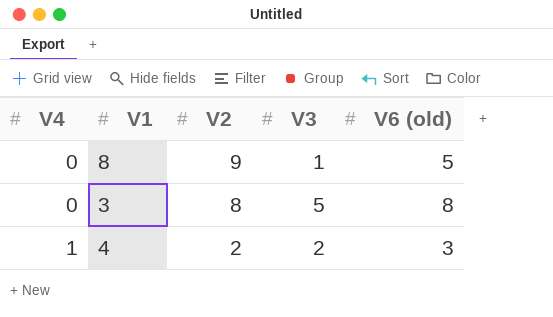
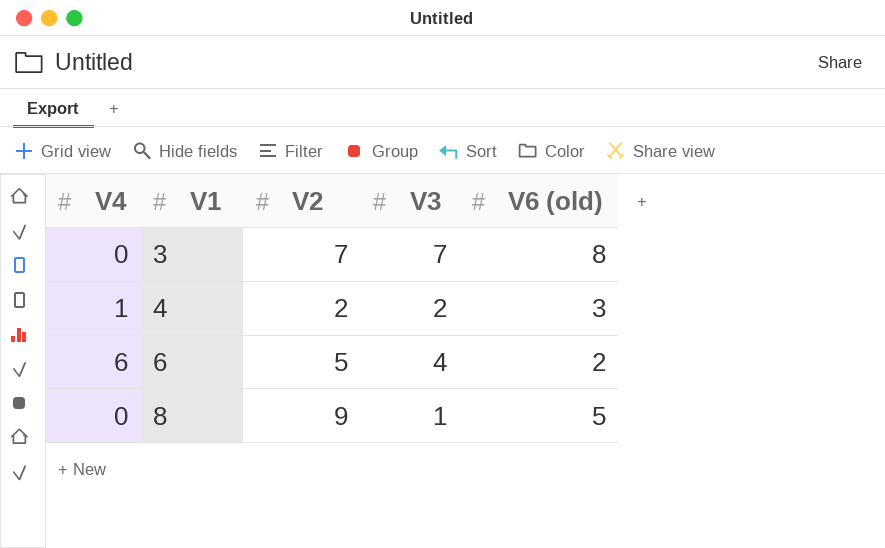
row order: V4 ascending -> V1 ascending
3 | V2: 8 -> 7
3 | V3: 5 -> 7
row 6: none -> 6 | 5 | 4 | 2

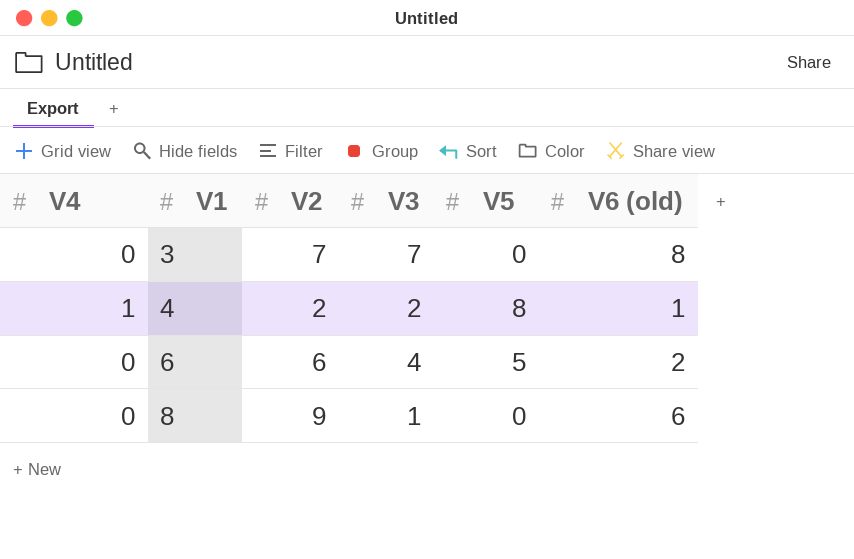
column V5 | position: none -> 5
4 | V6 (old): 3 -> 1
6 | V4: 6 -> 0
6 | V2: 5 -> 6
8 | V6 (old): 5 -> 6

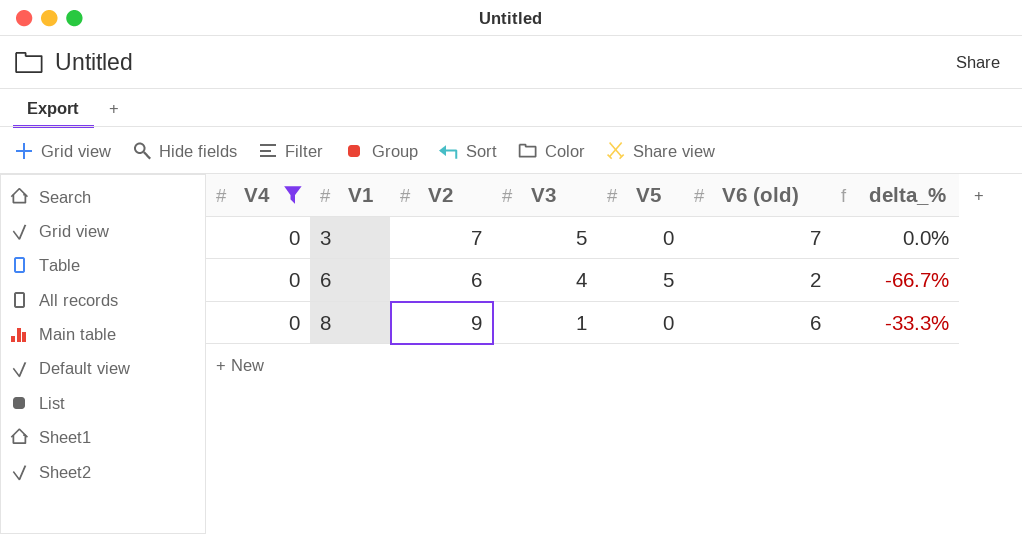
filter: none -> V4 = 0
column delta_% | formula: none -> ([V6 (old)] - [V2]) / [V2]
3 | V3: 7 -> 5
3 | V6 (old): 8 -> 7

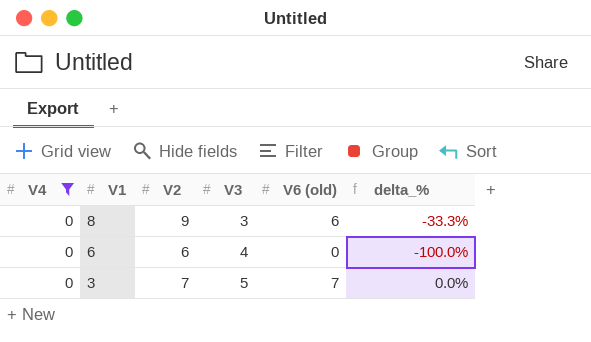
row order: V1 ascending -> V1 descending
column V5 | position: 5 -> none
8 | V3: 1 -> 3
6 | V6 (old): 2 -> 0
6 | delta_%: -66.7% -> -100.0%

